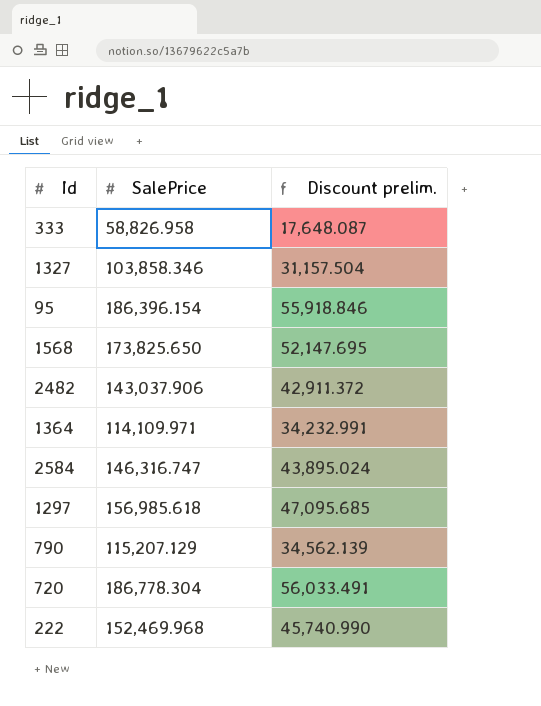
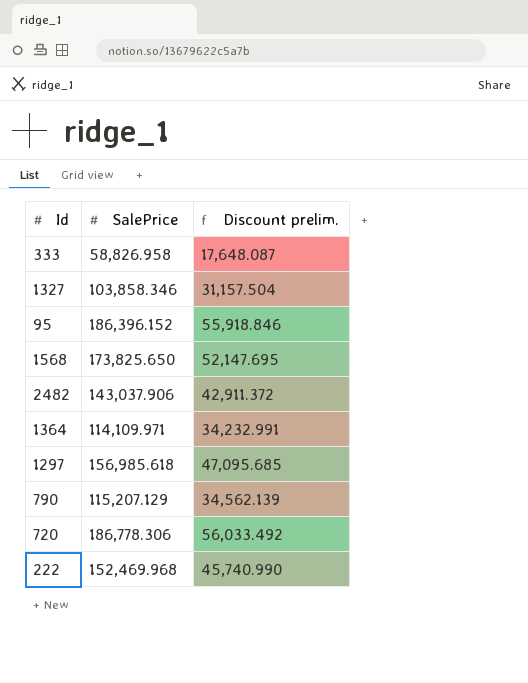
row 2584: 146,316.747 | 43,895.024 -> none
95 | SalePrice: 186,396.154 -> 186,396.152
720 | SalePrice: 186,778.304 -> 186,778.306
720 | Discount prelim.: 56,033.491 -> 56,033.492

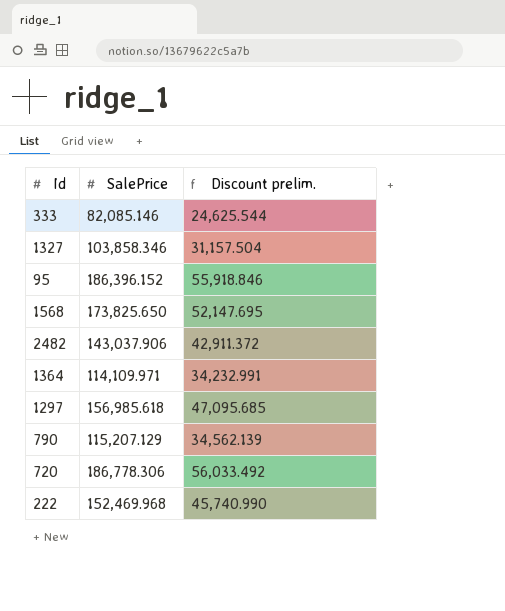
333 | SalePrice: 58,826.958 -> 82,085.146
333 | Discount prelim.: 17,648.087 -> 24,625.544

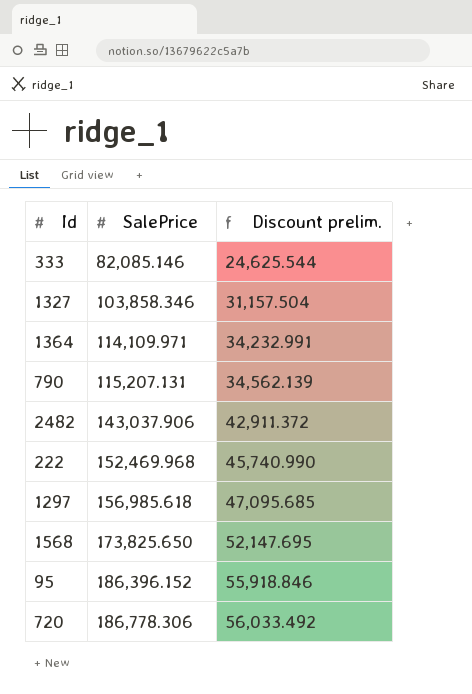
row order: none -> SalePrice ascending
790 | SalePrice: 115,207.129 -> 115,207.131

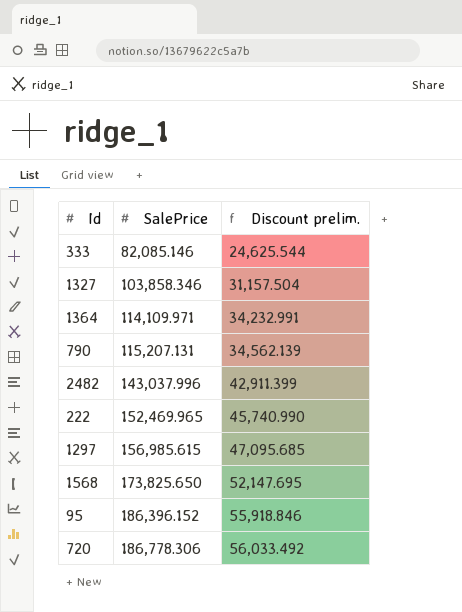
2482 | SalePrice: 143,037.906 -> 143,037.996
2482 | Discount prelim.: 42,911.372 -> 42,911.399
222 | SalePrice: 152,469.968 -> 152,469.965
1297 | SalePrice: 156,985.618 -> 156,985.615

